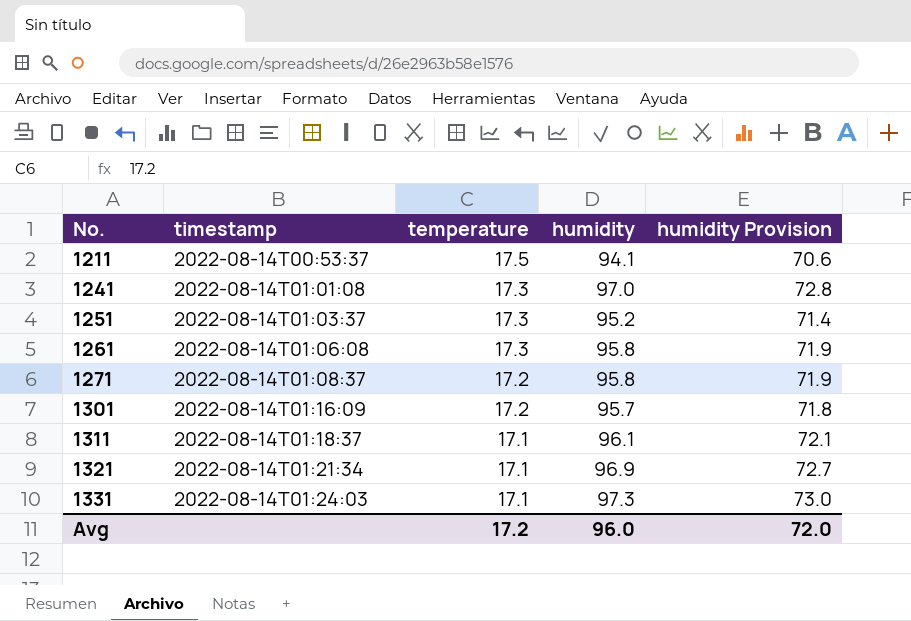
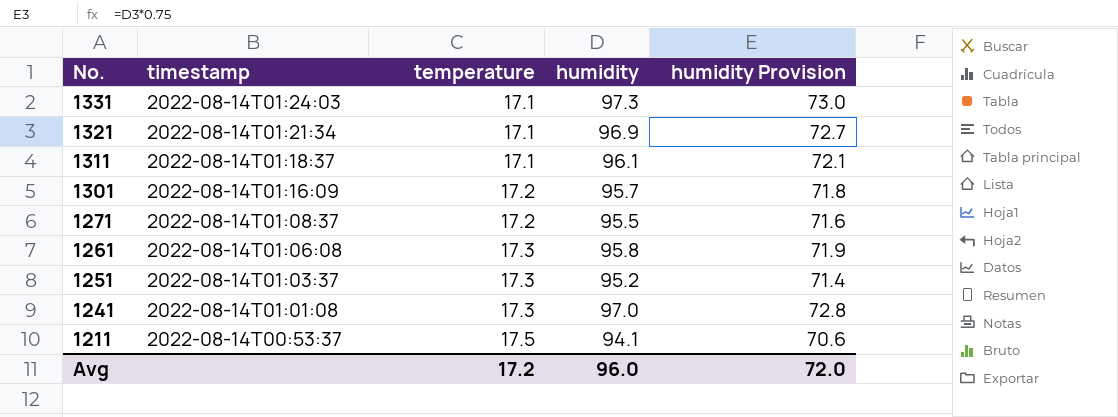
row order: No. ascending -> No. descending
1271 | humidity: 95.8 -> 95.5
1271 | humidity Provision: 71.9 -> 71.6

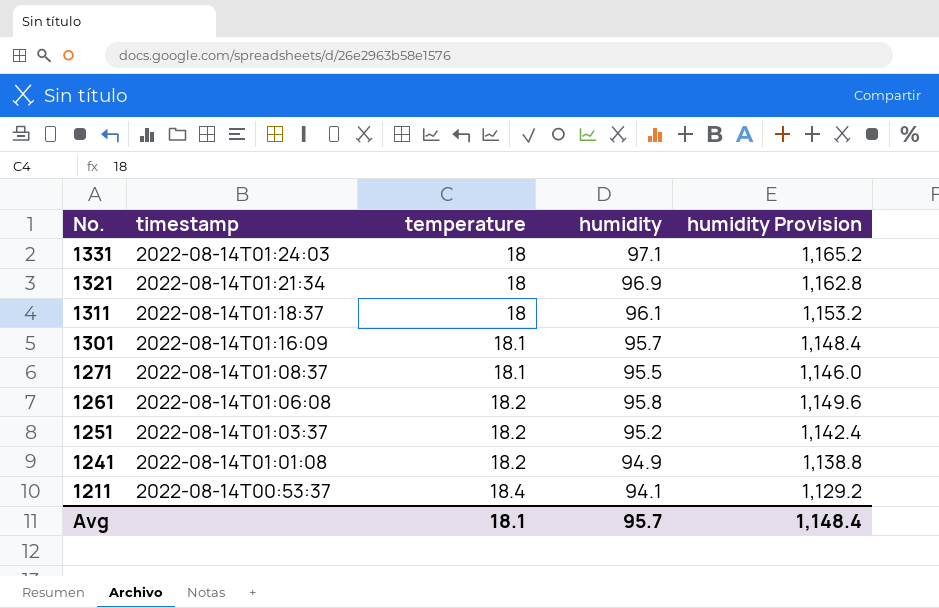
column humidity Provision | formula: [humidity] * 0.75 -> [humidity] * 12
1331 | temperature: 17.1 -> 18
1331 | humidity: 97.3 -> 97.1
1321 | temperature: 17.1 -> 18
1311 | temperature: 17.1 -> 18
1301 | temperature: 17.2 -> 18.1
1271 | temperature: 17.2 -> 18.1
1261 | temperature: 17.3 -> 18.2
1251 | temperature: 17.3 -> 18.2
1241 | temperature: 17.3 -> 18.2
1241 | humidity: 97.0 -> 94.9
1211 | temperature: 17.5 -> 18.4
Avg | temperature: 17.2 -> 18.1
Avg | humidity: 96.0 -> 95.7
Avg | humidity Provision: 72.0 -> 1,148.4

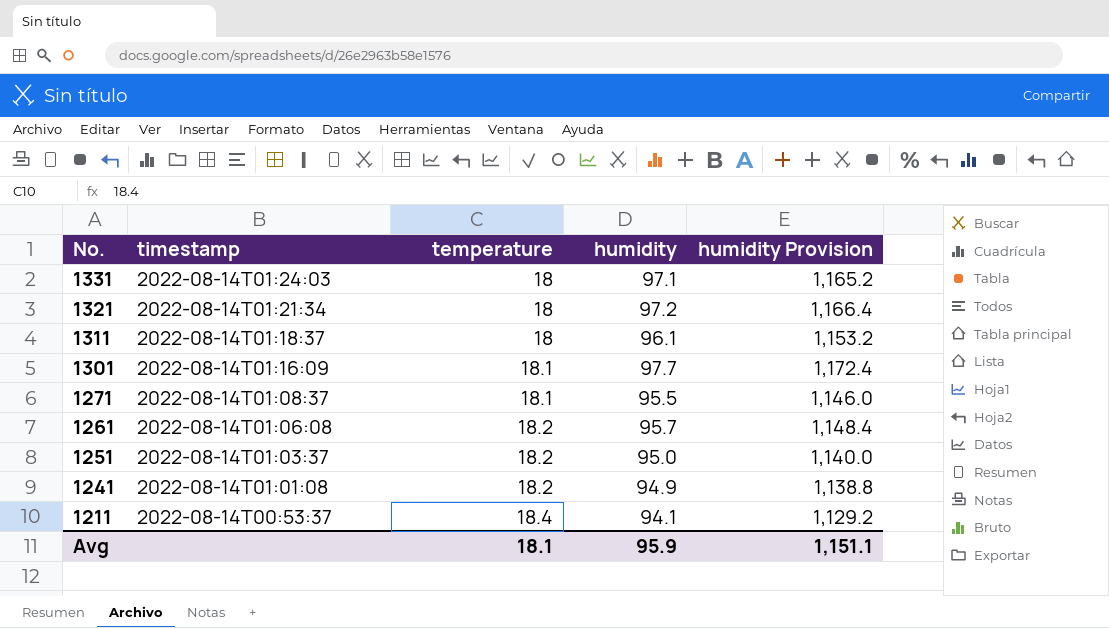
1321 | humidity: 96.9 -> 97.2
1321 | humidity Provision: 1,162.8 -> 1,166.4
1301 | humidity: 95.7 -> 97.7
1301 | humidity Provision: 1,148.4 -> 1,172.4
1261 | humidity: 95.8 -> 95.7
1261 | humidity Provision: 1,149.6 -> 1,148.4
1251 | humidity: 95.2 -> 95.0
1251 | humidity Provision: 1,142.4 -> 1,140.0
Avg | humidity: 95.7 -> 95.9
Avg | humidity Provision: 1,148.4 -> 1,151.1

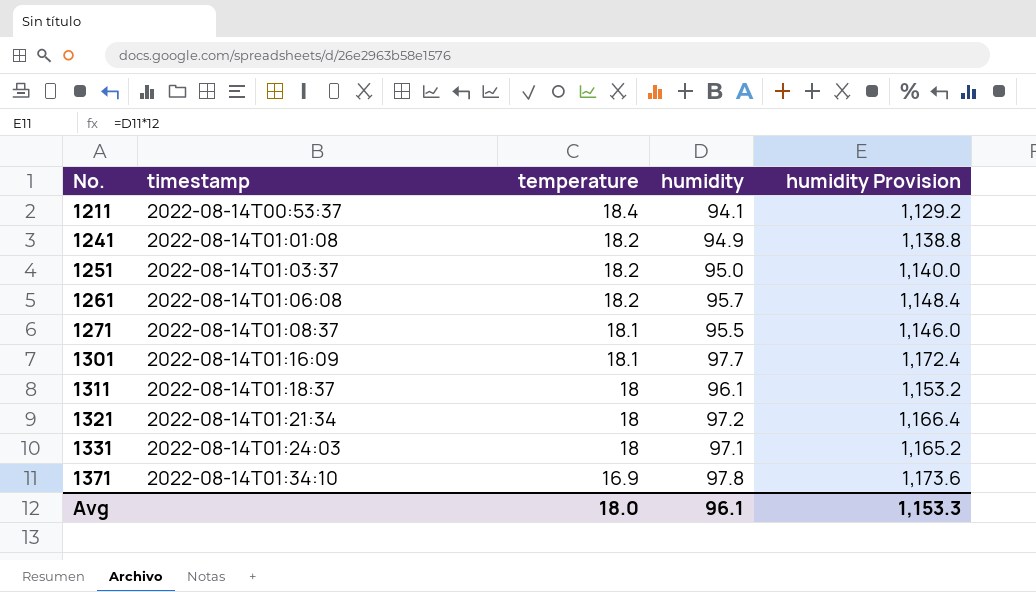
row order: No. descending -> No. ascending
row 1371: none -> 2022-08-14T01:34:10 | 16.9 | 97.8 | 1,173.6
Avg | temperature: 18.1 -> 18.0
Avg | humidity: 95.9 -> 96.1
Avg | humidity Provision: 1,151.1 -> 1,153.3

